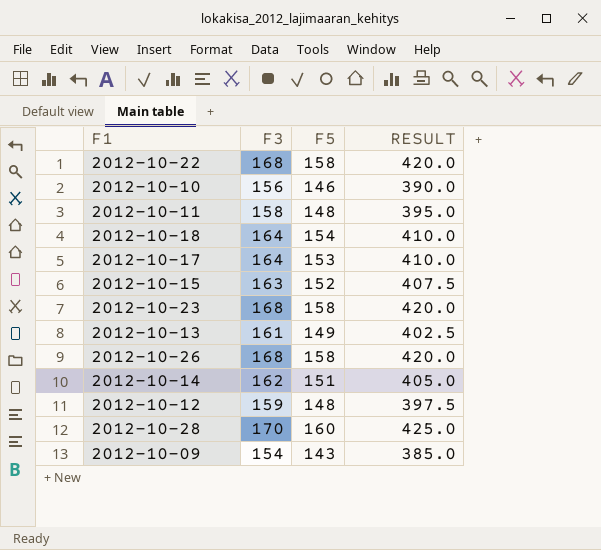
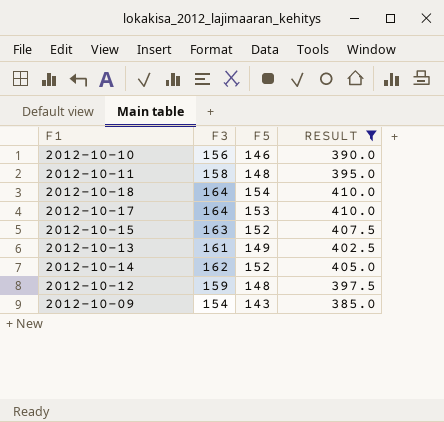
filter: none -> RESULT <= 410.0
2012-10-14 | F5: 151 -> 152

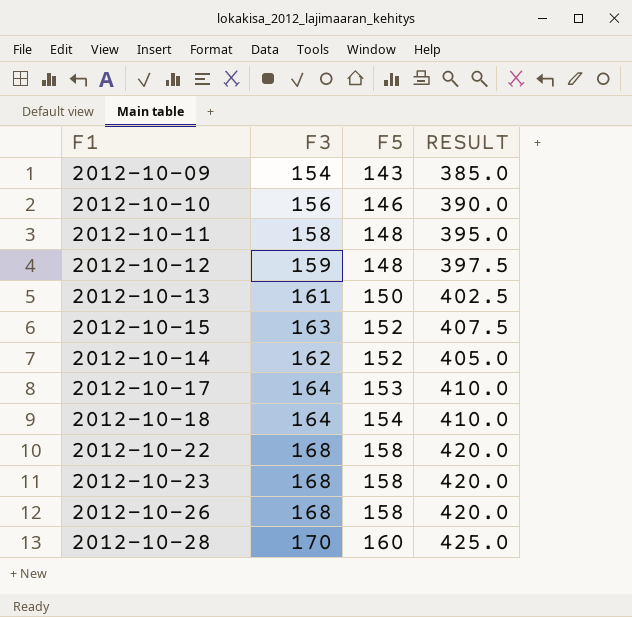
filter: RESULT <= 410.0 -> none
row order: none -> F5 ascending
2012-10-13 | F5: 149 -> 150

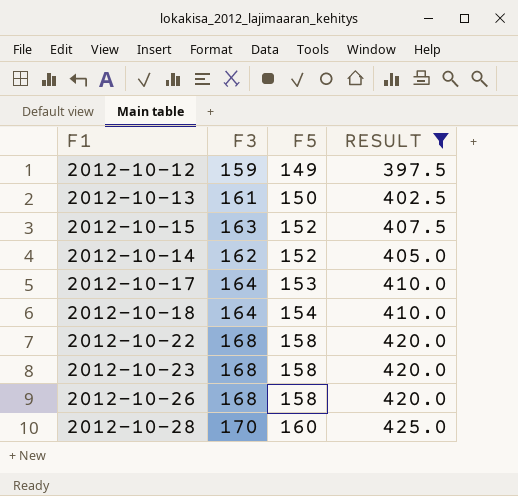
filter: none -> RESULT >= 397.5
2012-10-12 | F5: 148 -> 149

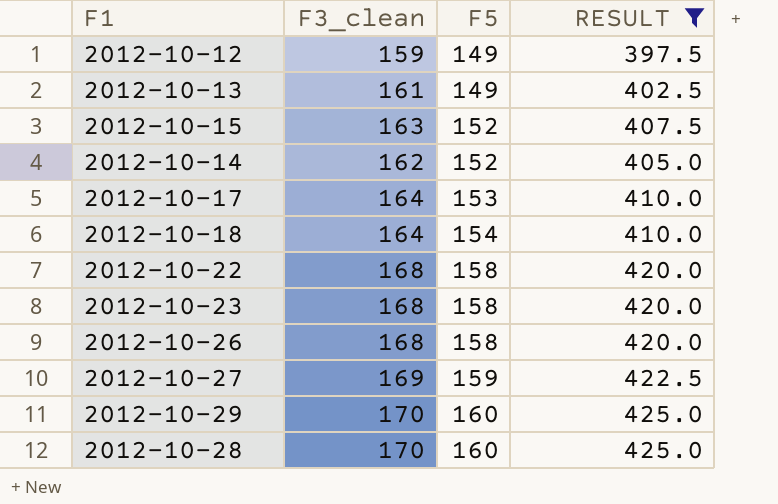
column name: F3 -> F3_clean
2012-10-13 | F5: 150 -> 149
row 2012-10-27: none -> 169 | 159 | 422.5
row 2012-10-29: none -> 170 | 160 | 425.0

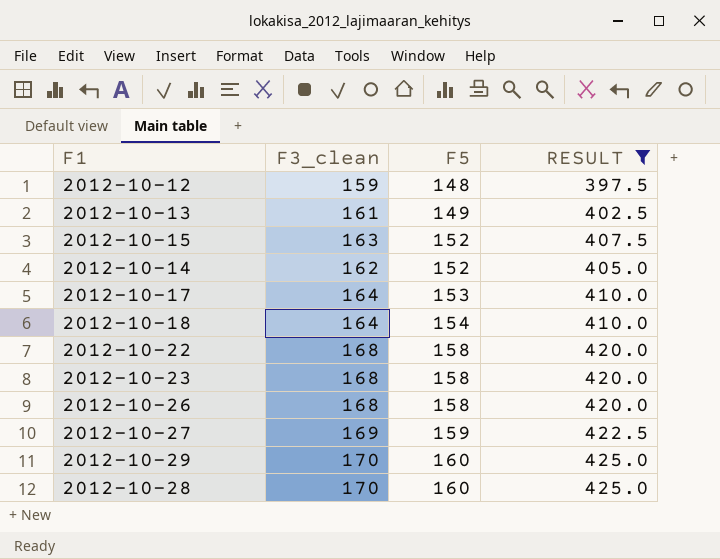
2012-10-12 | F5: 149 -> 148

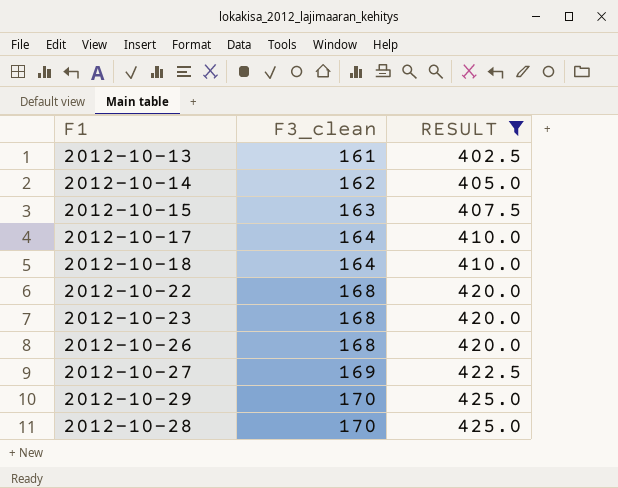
row order: F5 ascending -> F3_clean ascending
column F5 | position: 3 -> none
row 2012-10-12: 159 | 148 | 397.5 -> none

